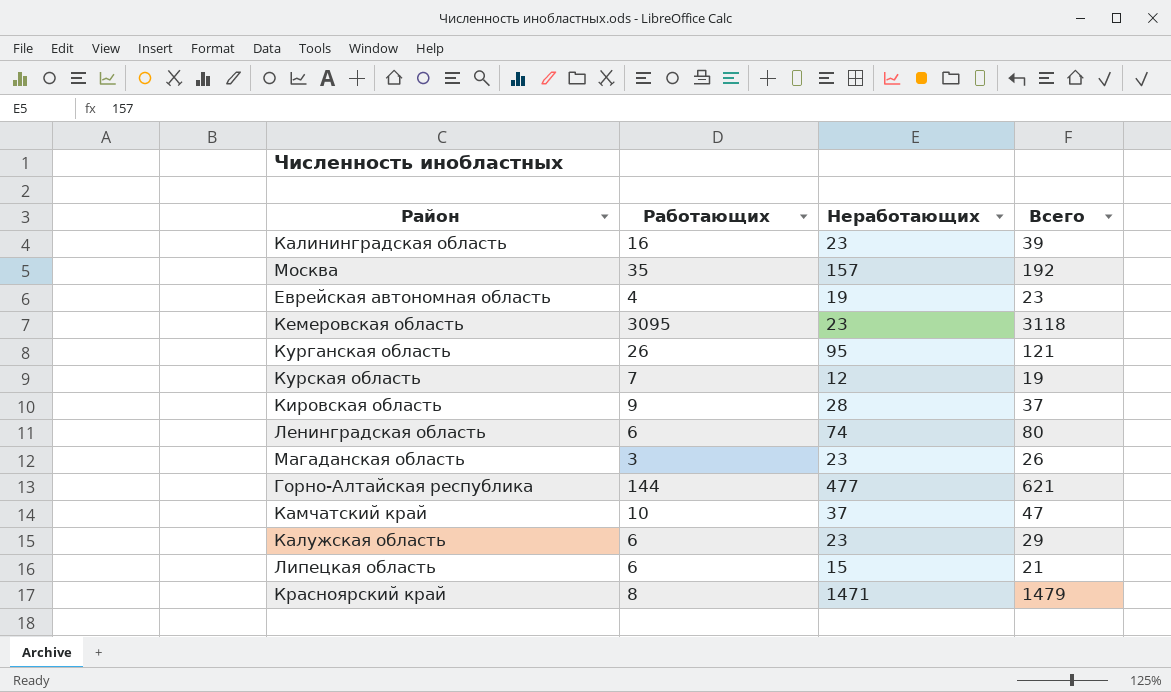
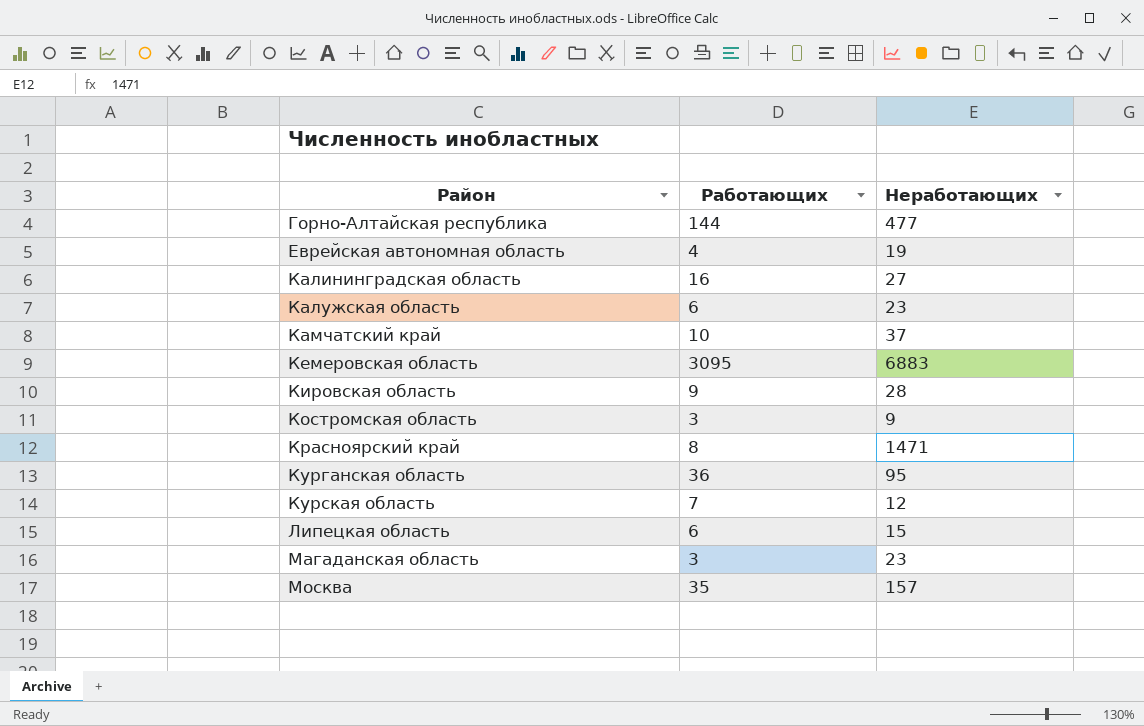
row order: none -> Район ascending
column Всего | formula: [Работающих] + [Неработающих] -> none
row Ленинградская область: 6 | 74 | 80 -> none
Калининградская область | Неработающих: 23 -> 27
Кемеровская область | Неработающих: 23 -> 6883
row Костромская область: none -> 3 | 9
Курганская область | Работающих: 26 -> 36

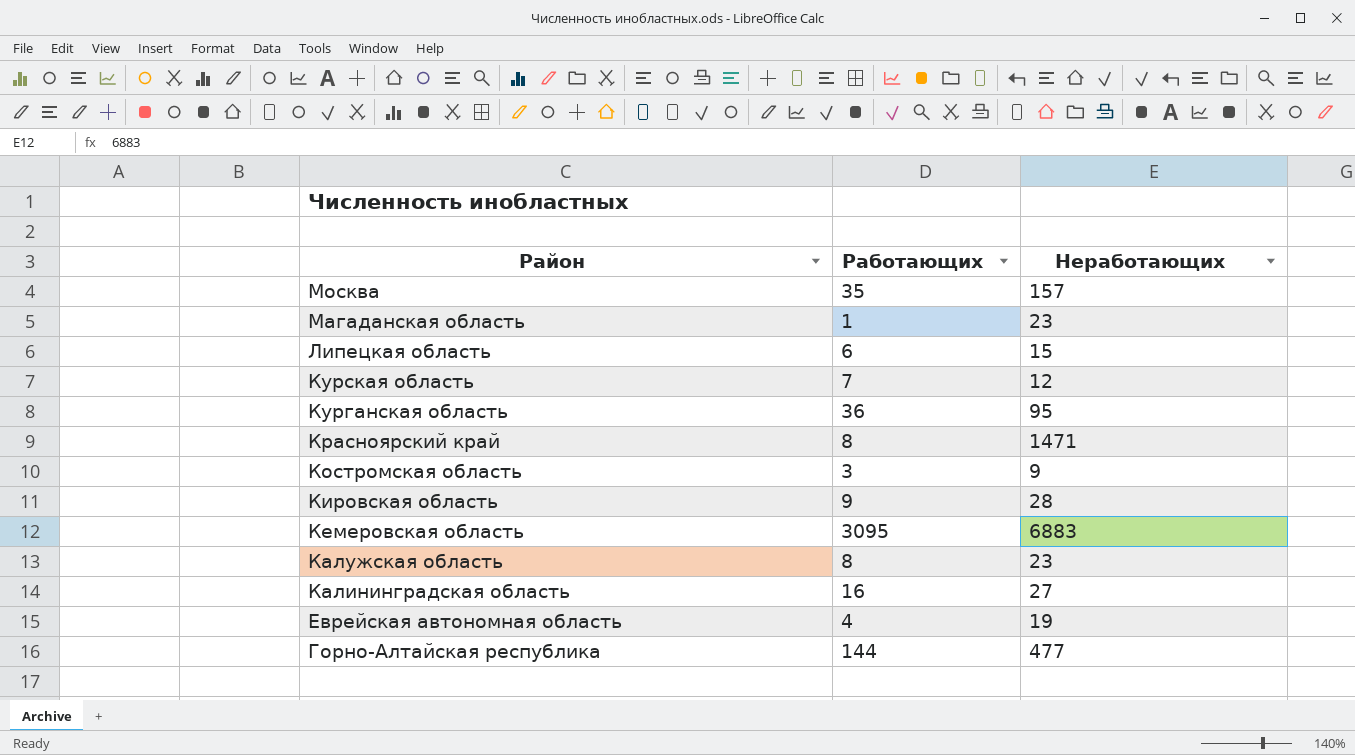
row order: Район ascending -> Район descending
row Камчатский край: 10 | 37 -> none
Магаданская область | Работающих: 3 -> 1
Калужская область | Работающих: 6 -> 8

